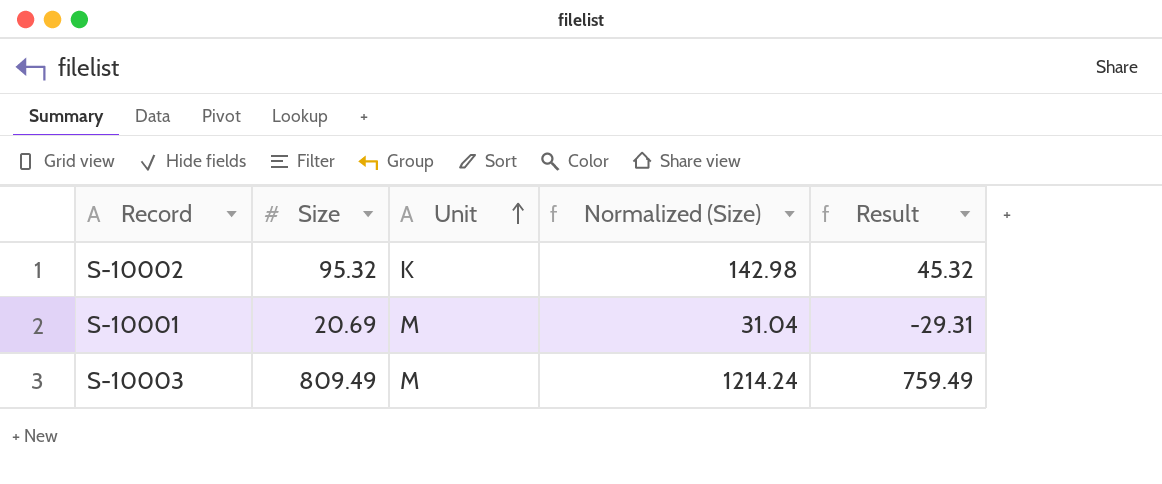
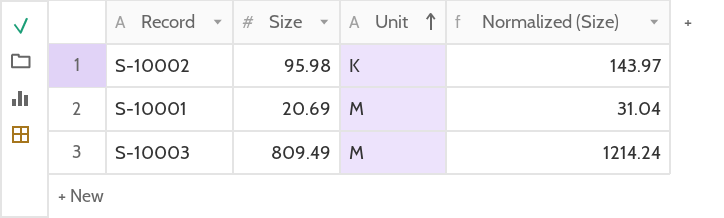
column Result | formula: [Size] - 50 -> none
S-10002 | Size: 95.32 -> 95.98
S-10002 | Normalized (Size): 142.98 -> 143.97

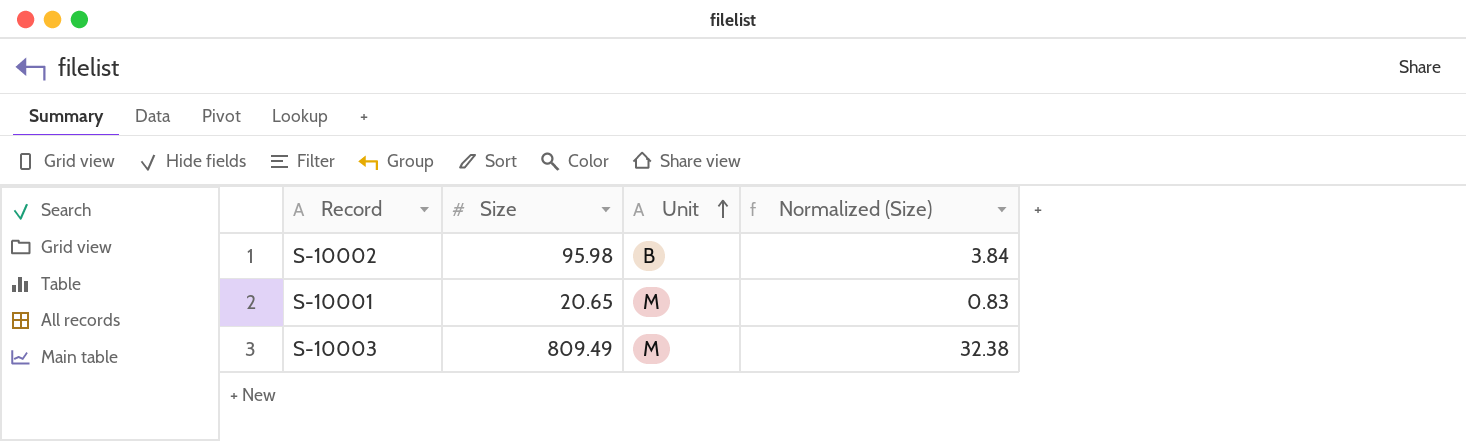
column Normalized (Size) | formula: [Size] * 1.5 -> [Size] * 0.04
S-10002 | Unit: K -> B
S-10001 | Size: 20.69 -> 20.65

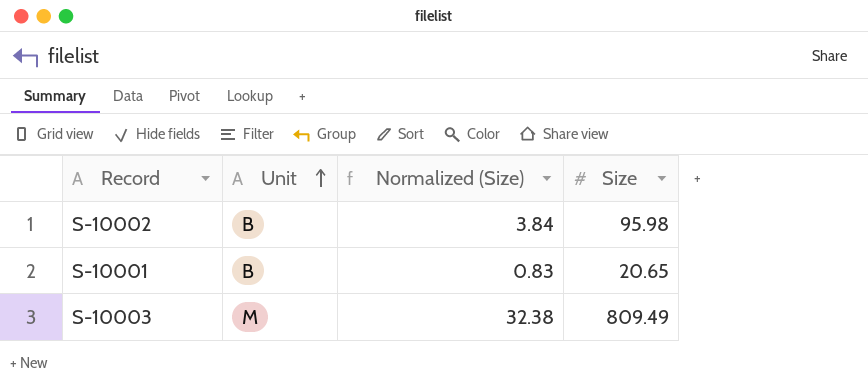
column Size | position: 2 -> 4
S-10001 | Unit: M -> B

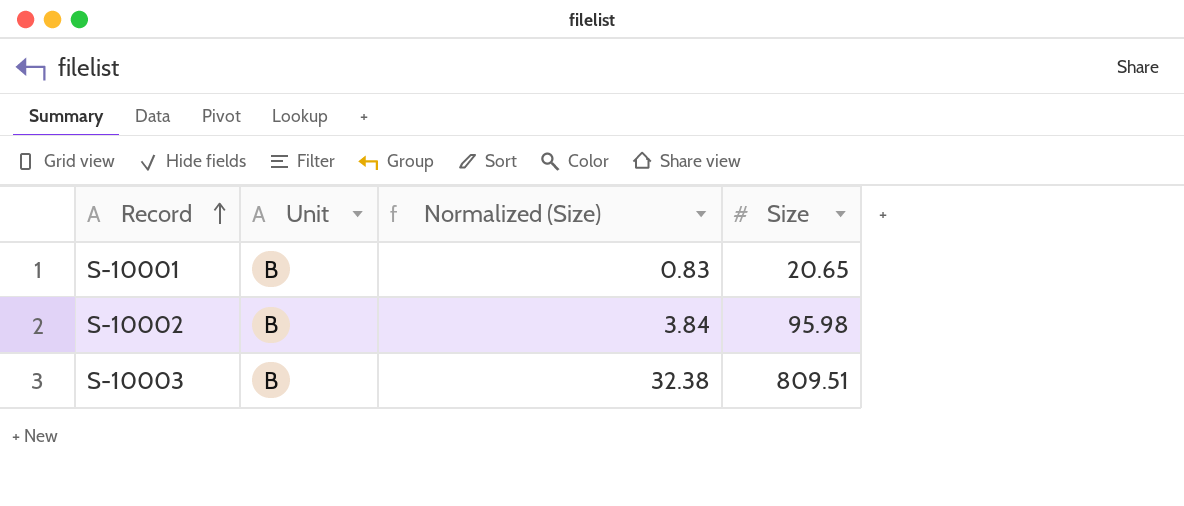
row order: Unit ascending -> Record ascending
S-10003 | Unit: M -> B
S-10003 | Size: 809.49 -> 809.51

